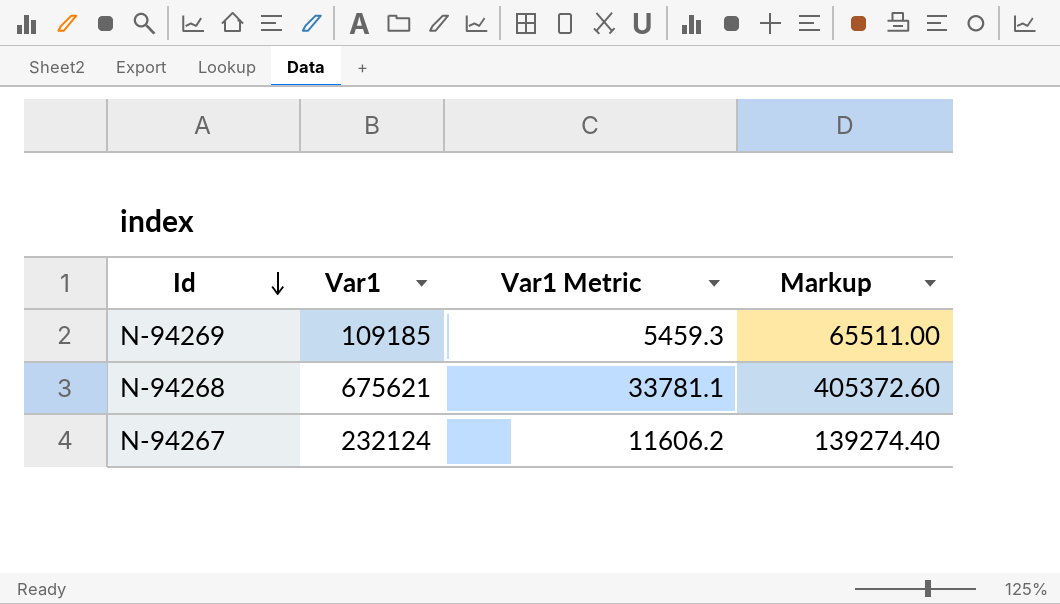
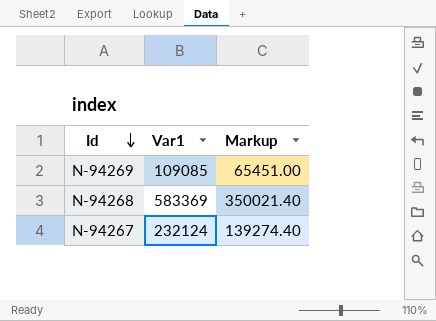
column Var1 Metric | formula: [Var1] * 0.05 -> none
N-94269 | Var1: 109185 -> 109085
N-94269 | Markup: 65511.00 -> 65451.00
N-94268 | Var1: 675621 -> 583369
N-94268 | Markup: 405372.60 -> 350021.40

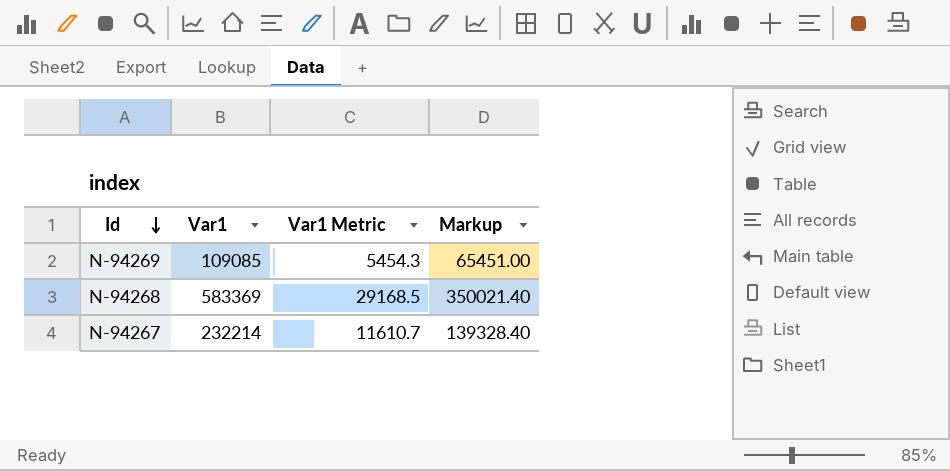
column Var1 Metric | formula: none -> [Var1] * 0.05
N-94267 | Var1: 232124 -> 232214
N-94267 | Markup: 139274.40 -> 139328.40

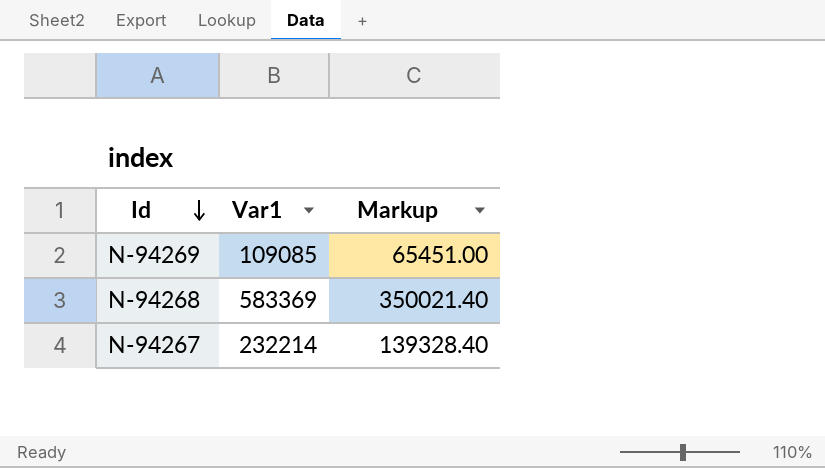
column Var1 Metric | formula: [Var1] * 0.05 -> none

